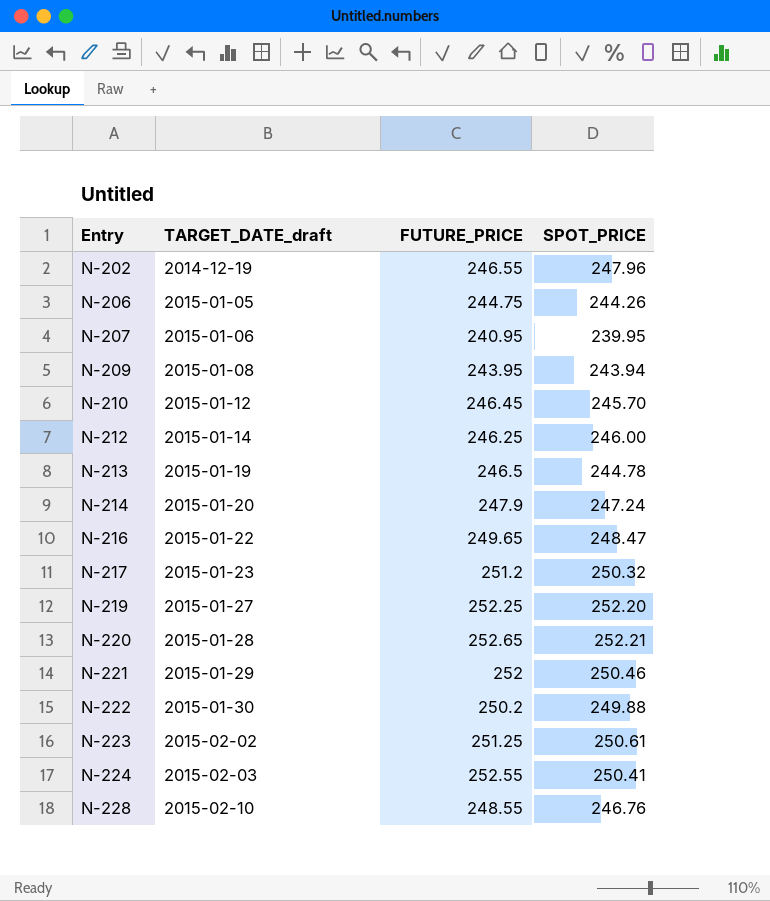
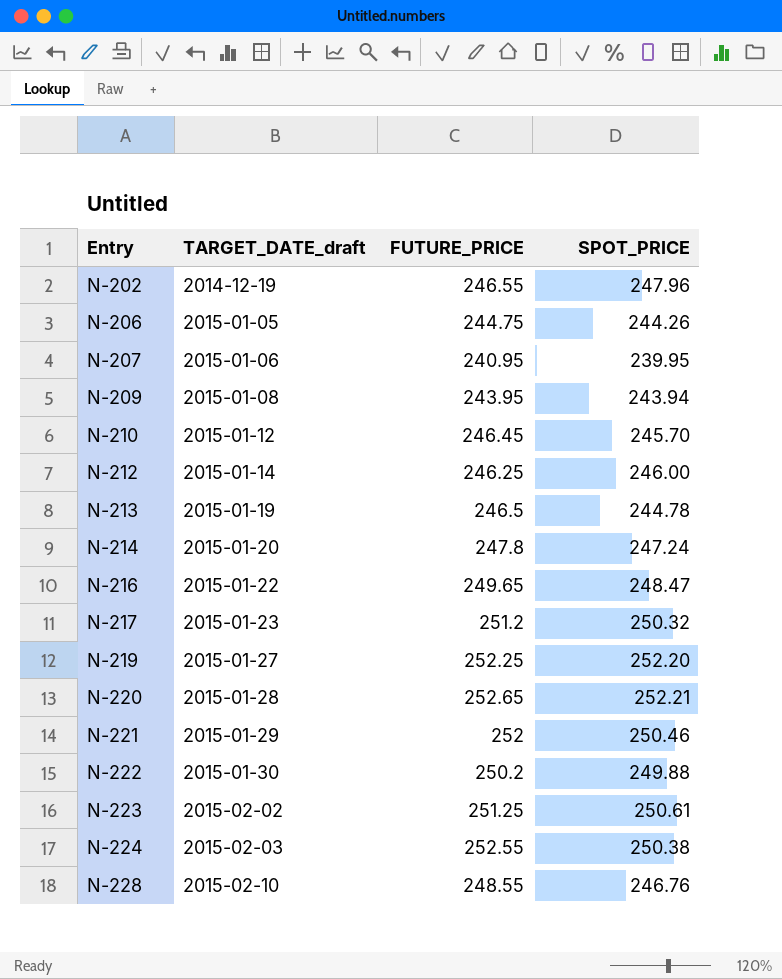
N-214 | FUTURE_PRICE: 247.9 -> 247.8
N-224 | SPOT_PRICE: 250.41 -> 250.38

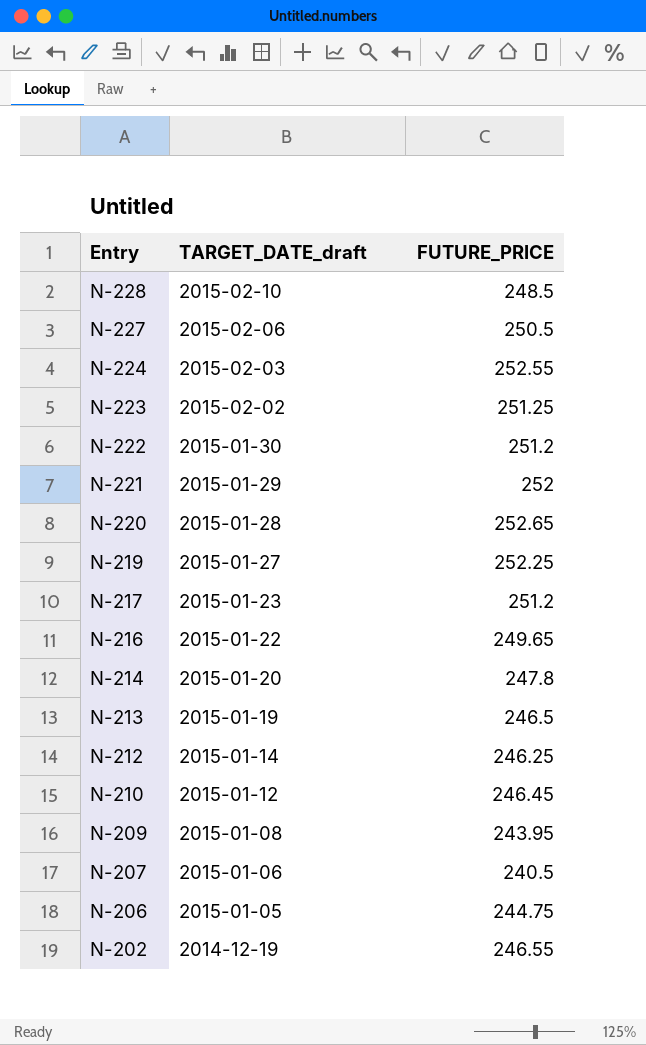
row order: Entry ascending -> Entry descending
column SPOT_PRICE | position: 4 -> none
N-228 | FUTURE_PRICE: 248.55 -> 248.5
row N-227: none -> 2015-02-06 | 250.5
N-222 | FUTURE_PRICE: 250.2 -> 251.2
N-207 | FUTURE_PRICE: 240.95 -> 240.5

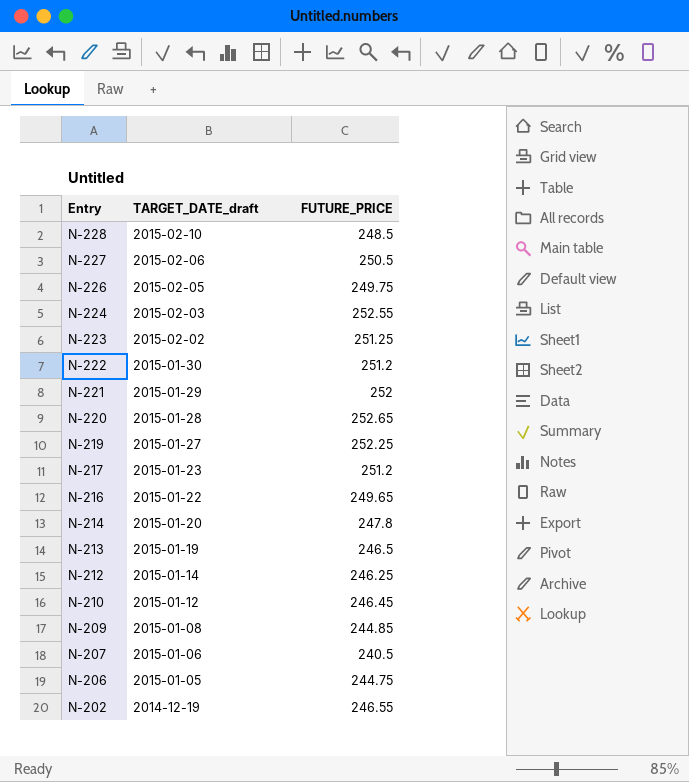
row N-226: none -> 2015-02-05 | 249.75
N-209 | FUTURE_PRICE: 243.95 -> 244.85

